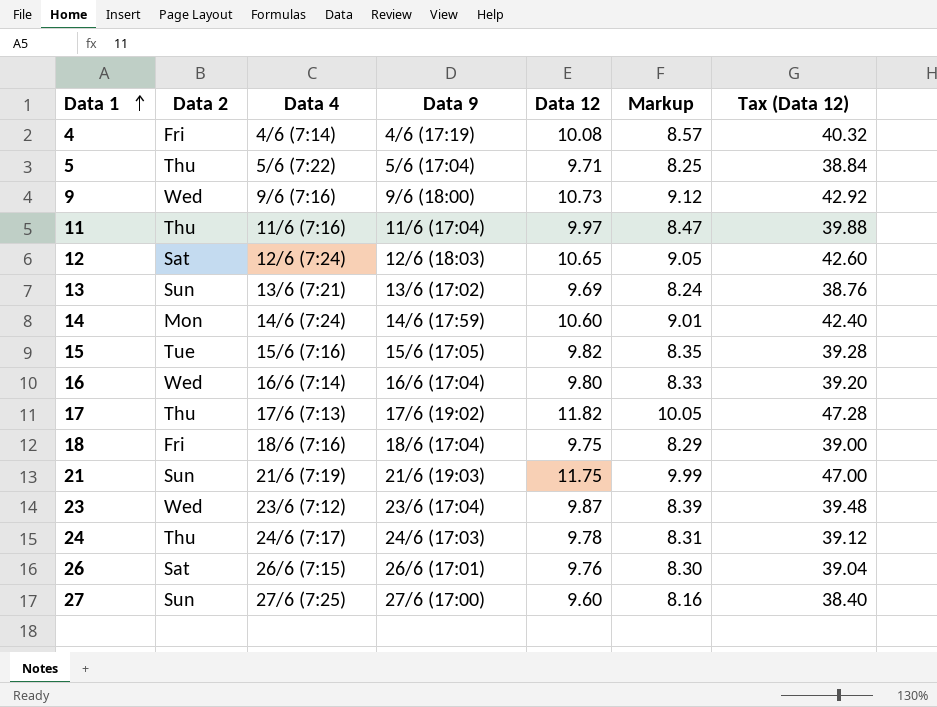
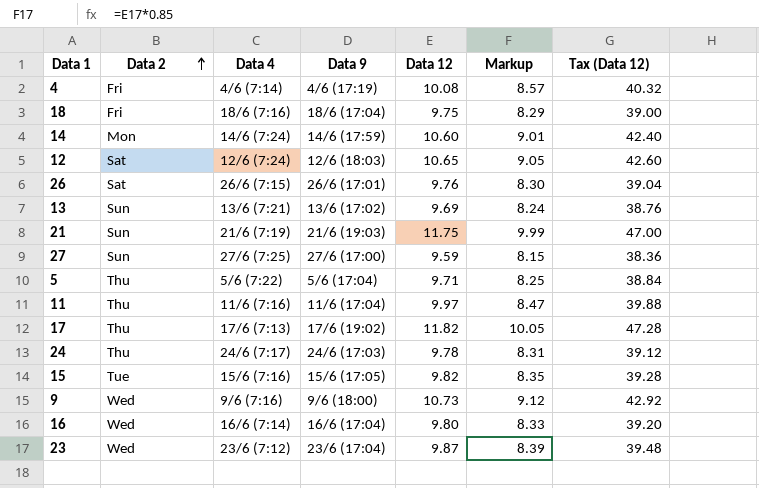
row order: Data 1 ascending -> Data 2 ascending
27 | Data 12: 9.60 -> 9.59
27 | Markup: 8.16 -> 8.15
27 | Tax (Data 12): 38.40 -> 38.36

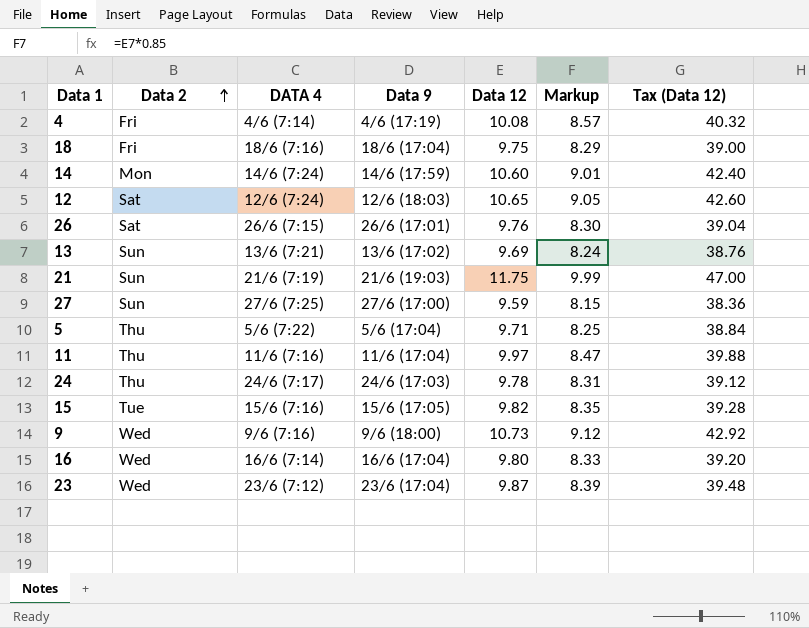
column name: Data 4 -> DATA 4
row 17: Thu | 17/6 (7:13) | 17/6 (19:02) | 11.82 | 10.05 | 47.28 -> none

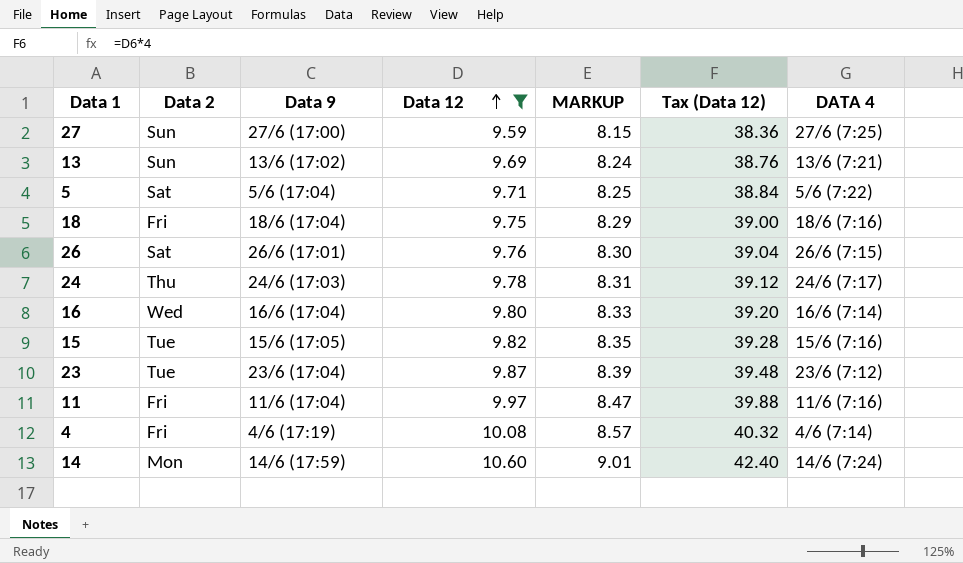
filter: none -> Data 12 <= 10.60
row order: Data 2 ascending -> Data 12 ascending
column name: Markup -> MARKUP
column DATA 4 | position: 3 -> 7
5 | Data 2: Thu -> Sat
23 | Data 2: Wed -> Tue
11 | Data 2: Thu -> Fri

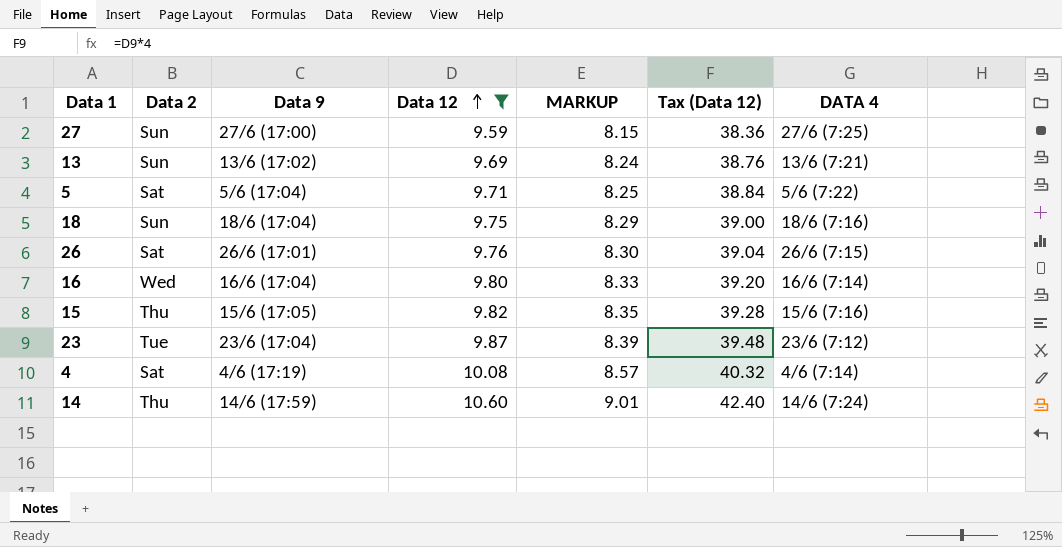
row 24: Thu | 24/6 (17:03) | 9.78 | 8.31 | 39.12 | 24/6 (7:17) -> none
row 11: Fri | 11/6 (17:04) | 9.97 | 8.47 | 39.88 | 11/6 (7:16) -> none
18 | Data 2: Fri -> Sun
15 | Data 2: Tue -> Thu
4 | Data 2: Fri -> Sat
14 | Data 2: Mon -> Thu

